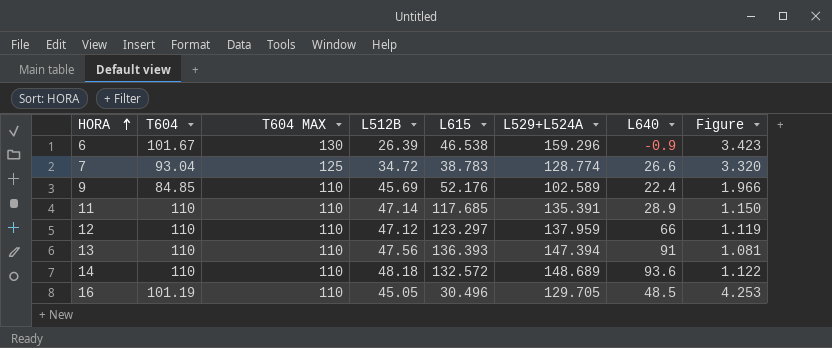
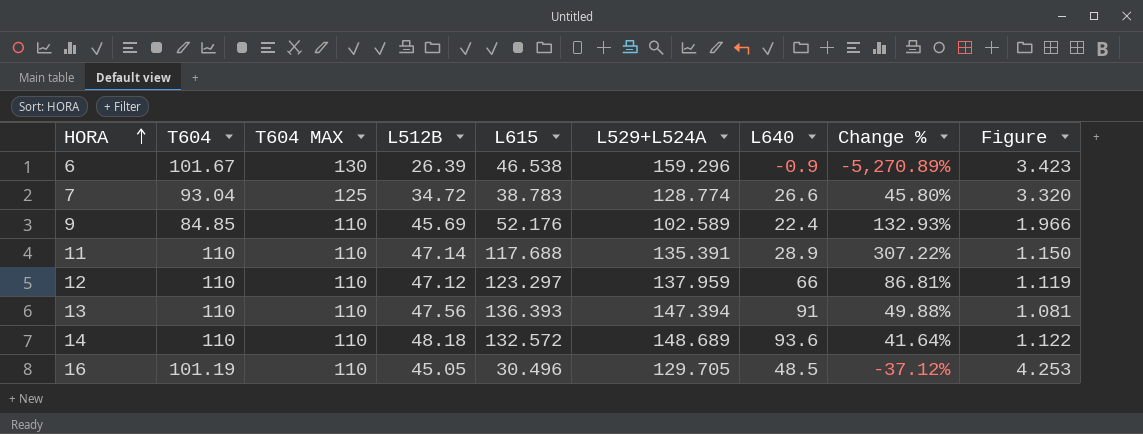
column Change % | formula: none -> ([L615] - [L640]) / [L640]
11 | L615: 117.685 -> 117.688

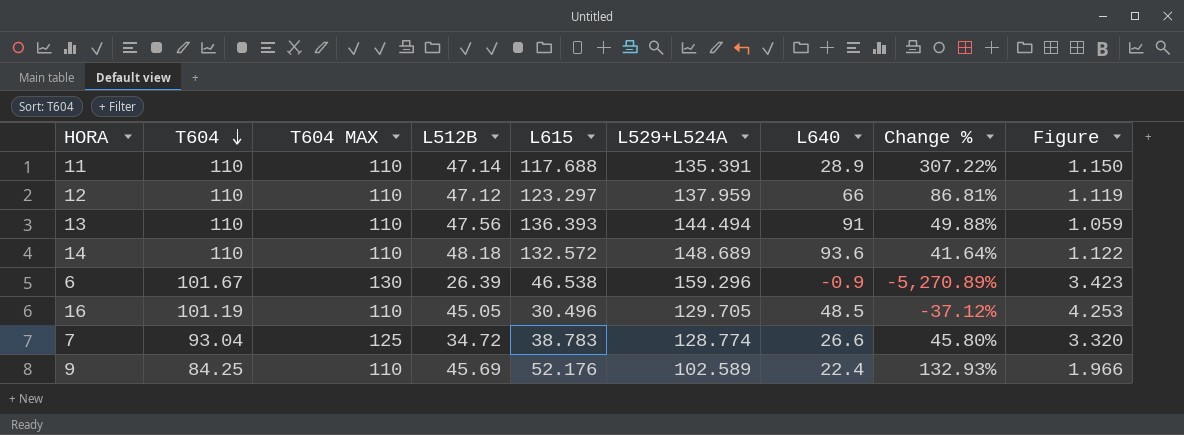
row order: HORA ascending -> T604 descending
13 | L529+L524A: 147.394 -> 144.494
13 | Figure: 1.081 -> 1.059
9 | T604: 84.85 -> 84.25

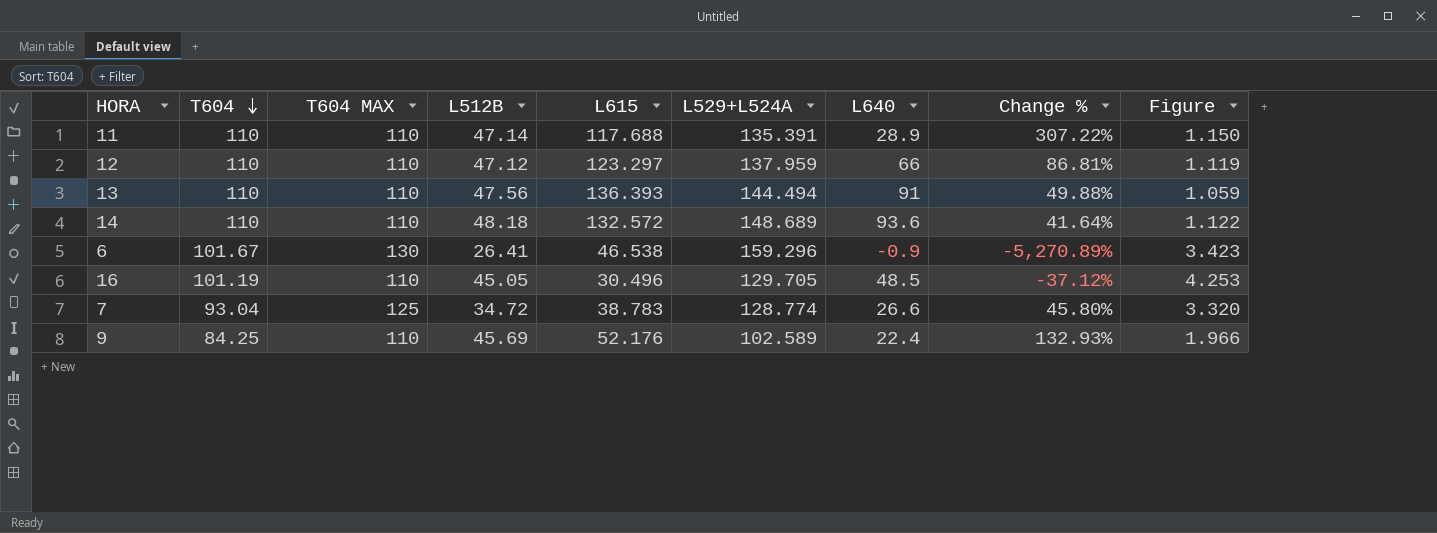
6 | L512B: 26.39 -> 26.41

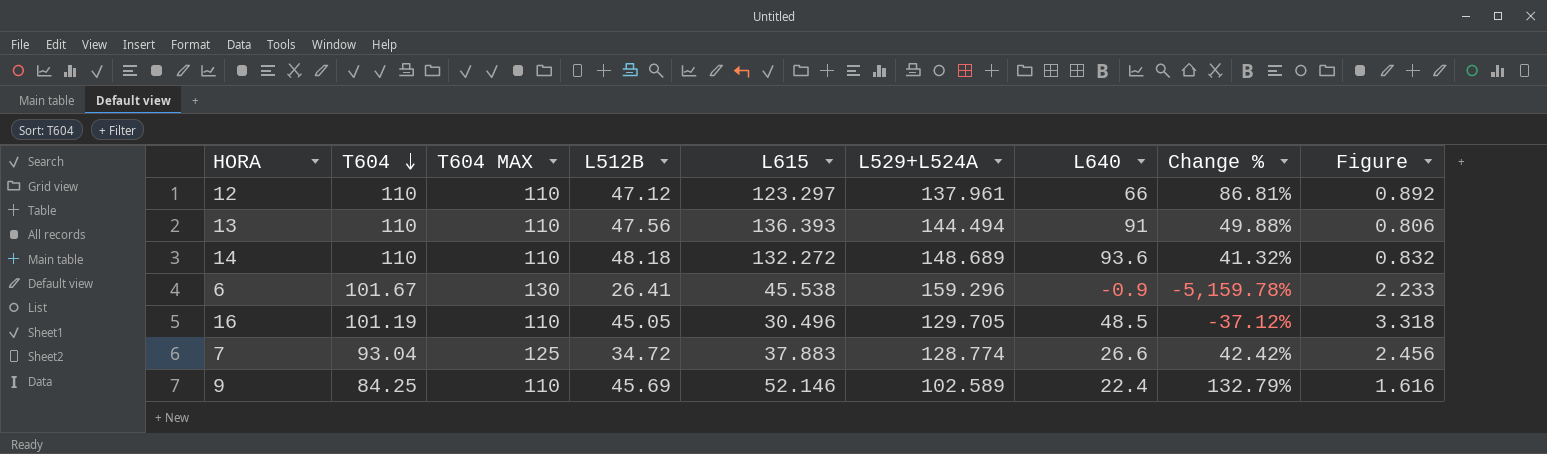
column Figure | formula: [L529+L524A] / [L615] -> [T604] / [L615]
row 11: 110 | 110 | 47.14 | 117.688 | 135.391 | 28.9 | 307.22% | 1.150 -> none
12 | L529+L524A: 137.959 -> 137.961
14 | L615: 132.572 -> 132.272
14 | Change %: 41.64% -> 41.32%
6 | L615: 46.538 -> 45.538
6 | Change %: -5,270.89% -> -5,159.78%
7 | L615: 38.783 -> 37.883
7 | Change %: 45.80% -> 42.42%
9 | L615: 52.176 -> 52.146
9 | Change %: 132.93% -> 132.79%

